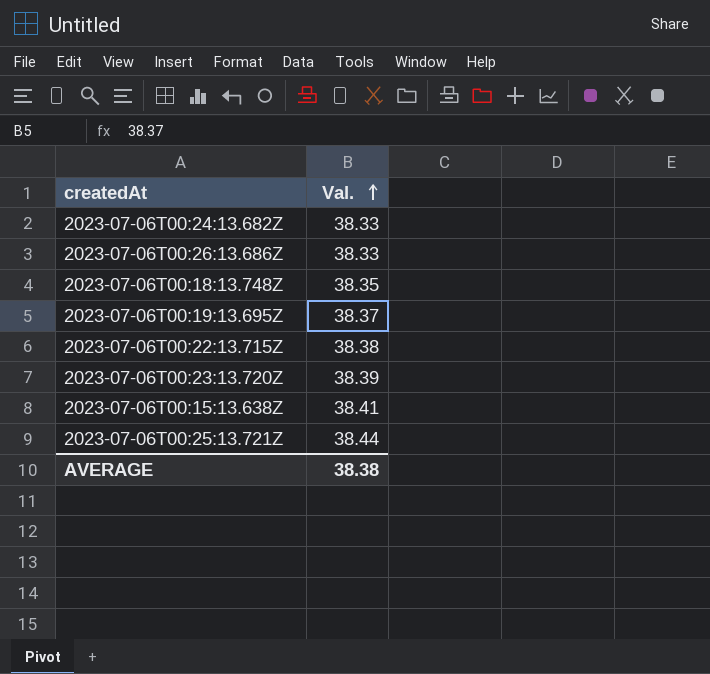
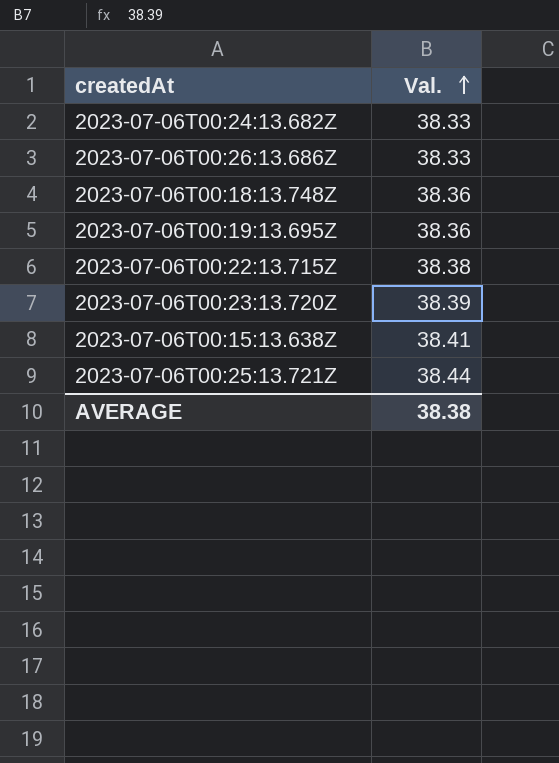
2023-07-06T00:18:13.748Z | Val.: 38.35 -> 38.36
2023-07-06T00:19:13.695Z | Val.: 38.37 -> 38.36

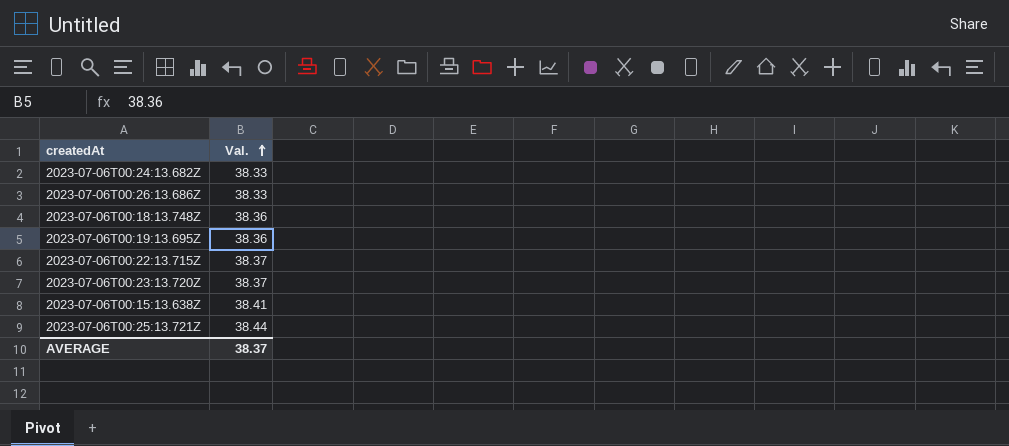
2023-07-06T00:22:13.715Z | Val.: 38.38 -> 38.37
2023-07-06T00:23:13.720Z | Val.: 38.39 -> 38.37
AVERAGE | Val.: 38.38 -> 38.37

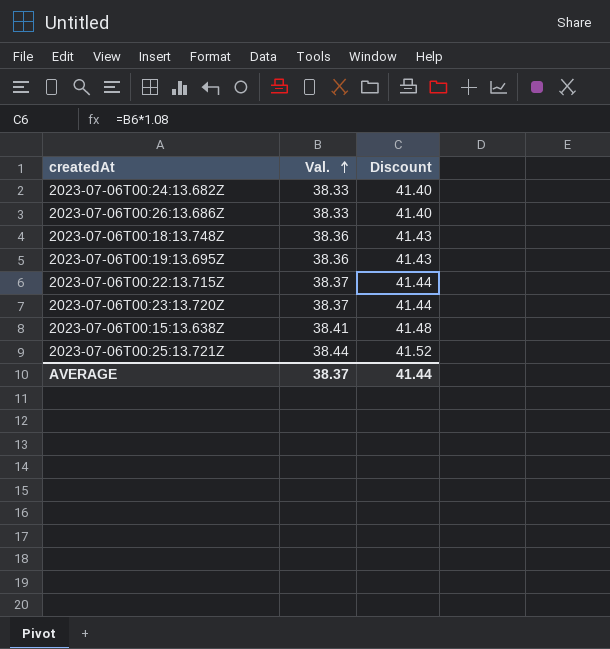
column Discount | formula: none -> [Val.] * 1.08

